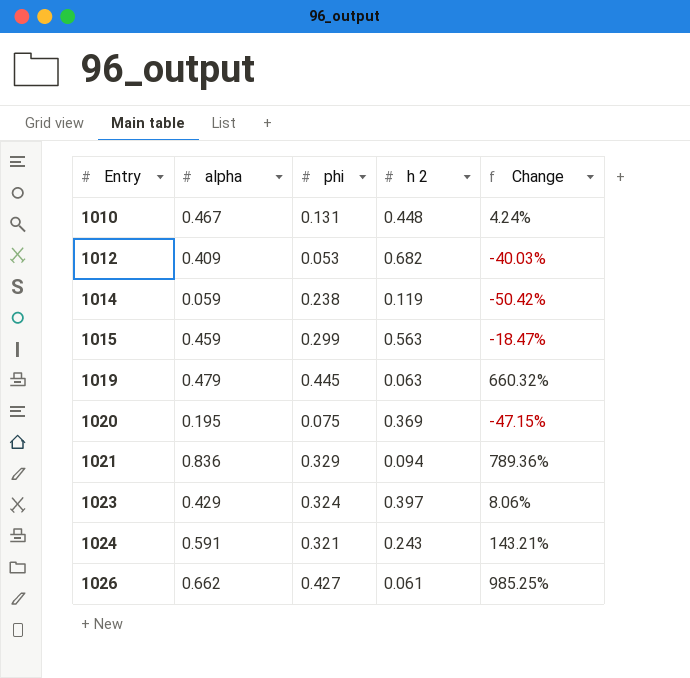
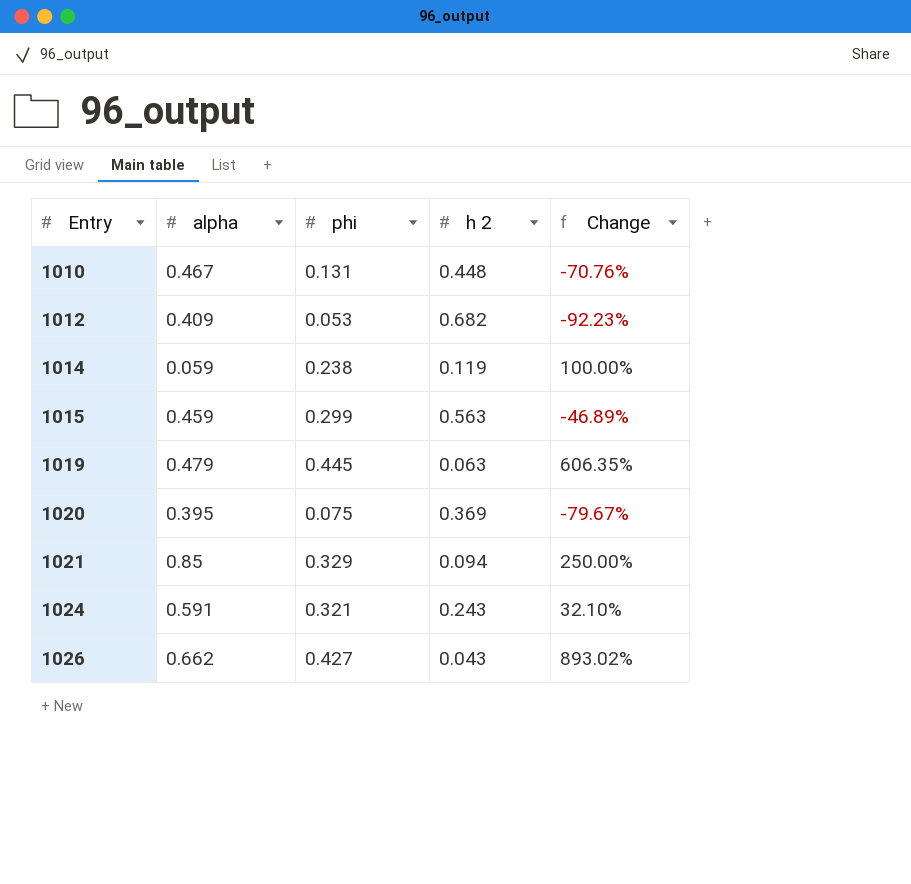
column Change | formula: ([alpha] - [h 2]) / [h 2] -> ([phi] - [h 2]) / [h 2]
row 1023: 0.429 | 0.324 | 0.397 | 8.06% -> none
1020 | alpha: 0.195 -> 0.395
1021 | alpha: 0.836 -> 0.85
1026 | h 2: 0.061 -> 0.043

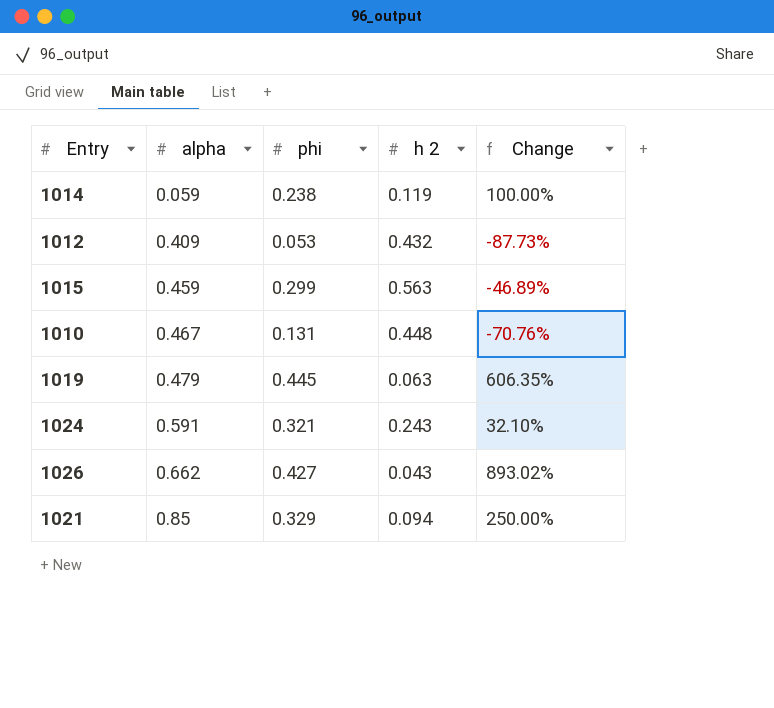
row order: Entry ascending -> alpha ascending
row 1020: 0.395 | 0.075 | 0.369 | -79.67% -> none
1012 | h 2: 0.682 -> 0.432
1012 | Change: -92.23% -> -87.73%

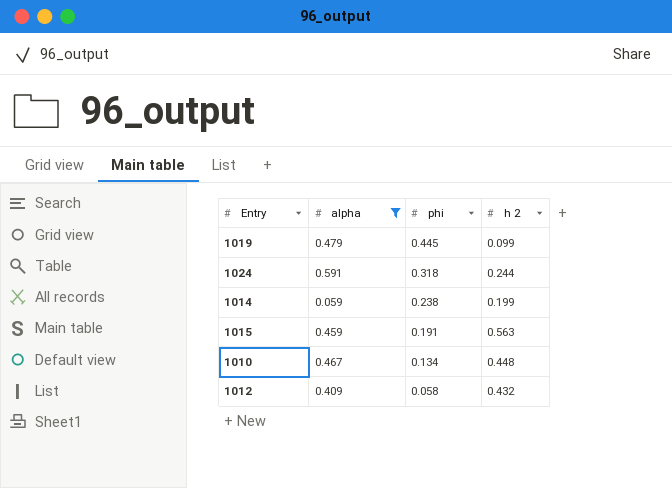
filter: none -> alpha <= 0.591
row order: alpha ascending -> phi descending
column Change | formula: ([phi] - [h 2]) / [h 2] -> none
1019 | h 2: 0.063 -> 0.099
1024 | phi: 0.321 -> 0.318
1024 | h 2: 0.243 -> 0.244
1014 | h 2: 0.119 -> 0.199
1015 | phi: 0.299 -> 0.191
1010 | phi: 0.131 -> 0.134
1012 | phi: 0.053 -> 0.058

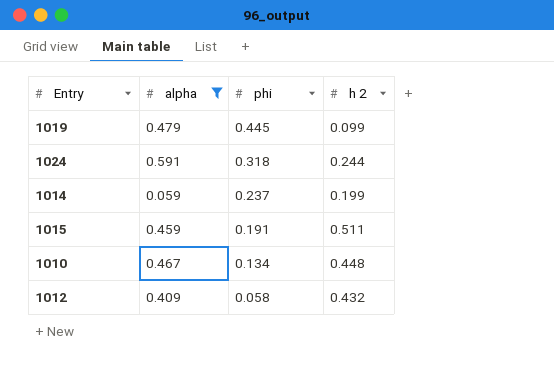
1014 | phi: 0.238 -> 0.237
1015 | h 2: 0.563 -> 0.511

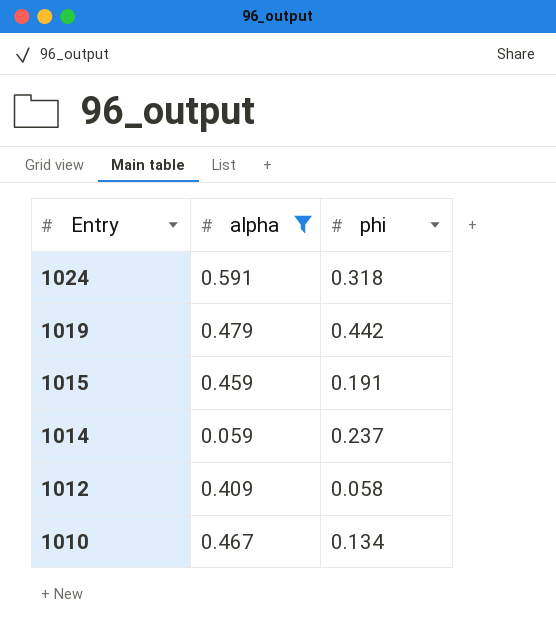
row order: phi descending -> Entry descending
column h 2 | position: 4 -> none
1019 | phi: 0.445 -> 0.442

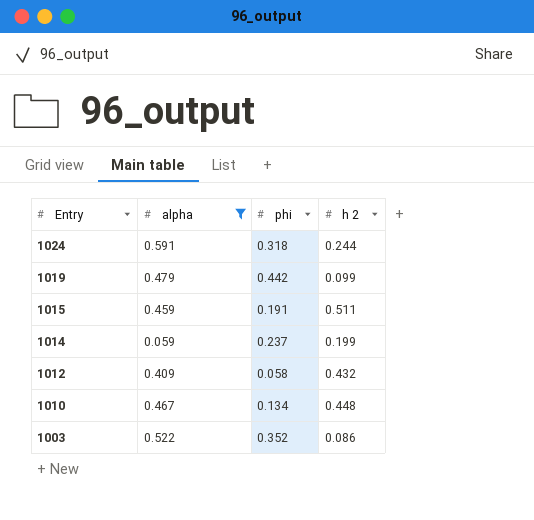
column h 2 | position: none -> 4
row 1003: none -> 0.522 | 0.352 | 0.086

